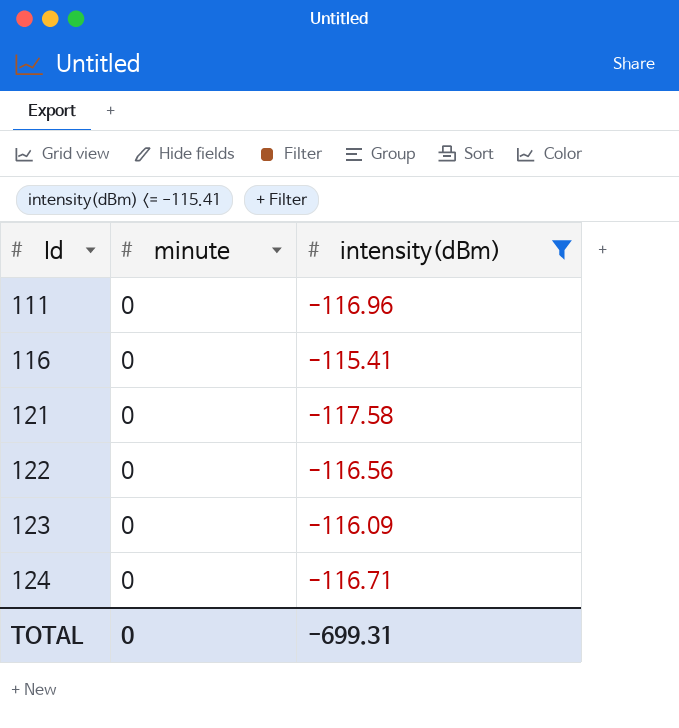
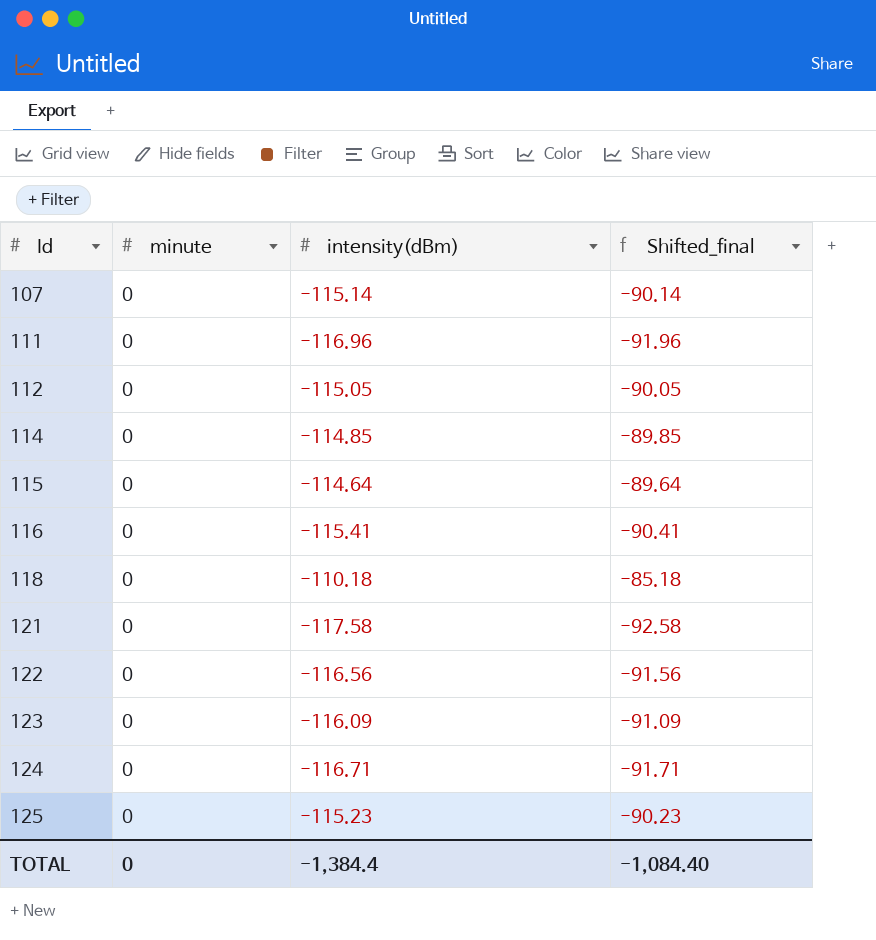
filter: intensity(dBm) <= -115.41 -> none
column Shifted_final | formula: none -> [intensity(dBm)] + 25
TOTAL | intensity(dBm): -699.31 -> -1,384.4

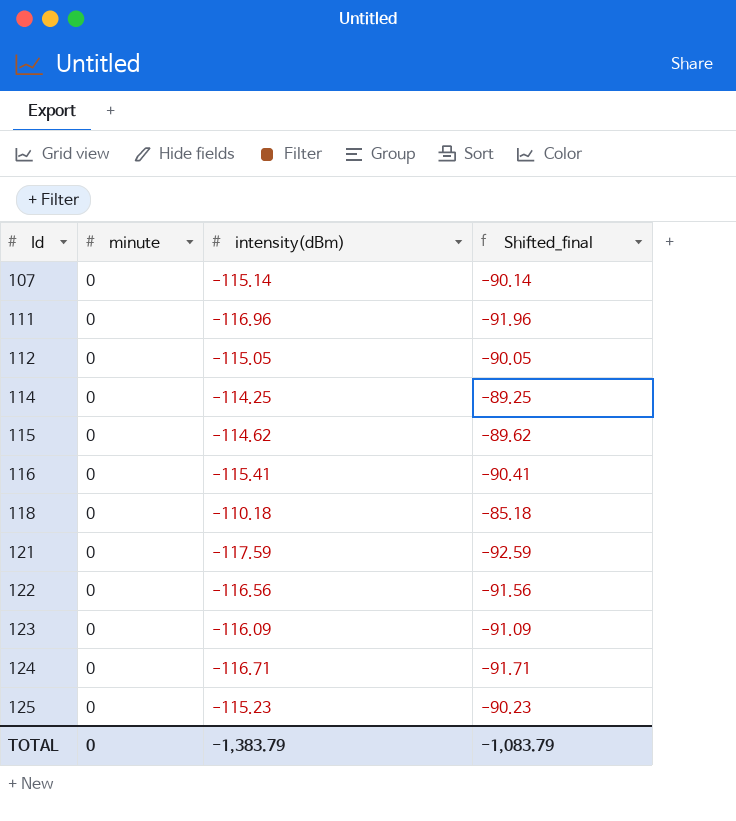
114 | intensity(dBm): -114.85 -> -114.25
114 | Shifted_final: -89.85 -> -89.25
115 | intensity(dBm): -114.64 -> -114.62
115 | Shifted_final: -89.64 -> -89.62
121 | intensity(dBm): -117.58 -> -117.59
121 | Shifted_final: -92.58 -> -92.59
TOTAL | intensity(dBm): -1,384.4 -> -1,383.79
TOTAL | Shifted_final: -1,084.40 -> -1,083.79

